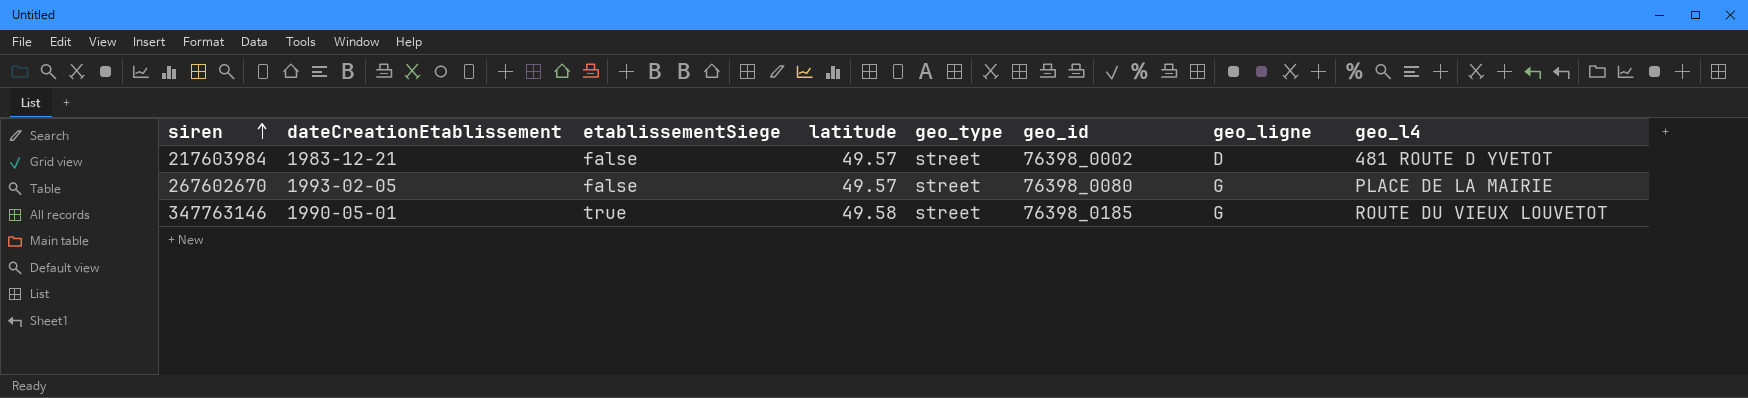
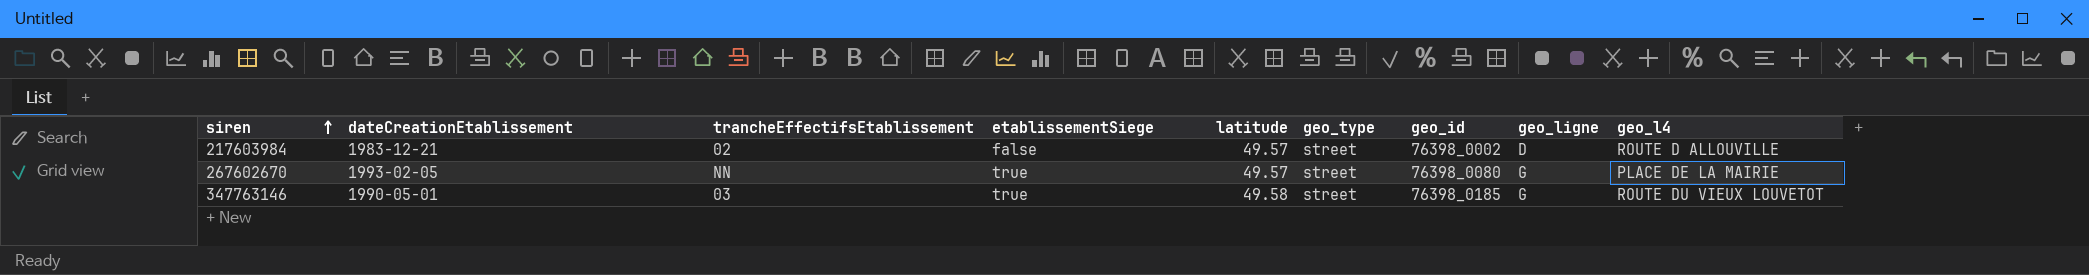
column trancheEffectifsEtablissement | position: none -> 3
217603984 | geo_l4: 481 ROUTE D YVETOT -> ROUTE D ALLOUVILLE
267602670 | etablissementSiege: false -> true

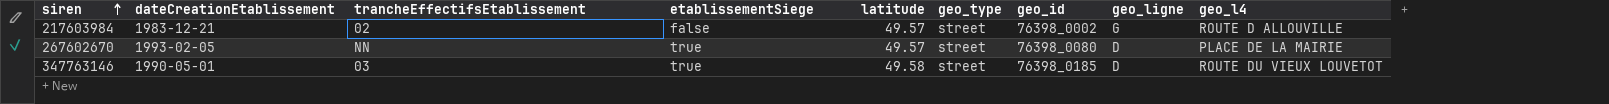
217603984 | geo_ligne: D -> G
267602670 | geo_ligne: G -> D
347763146 | geo_ligne: G -> D

